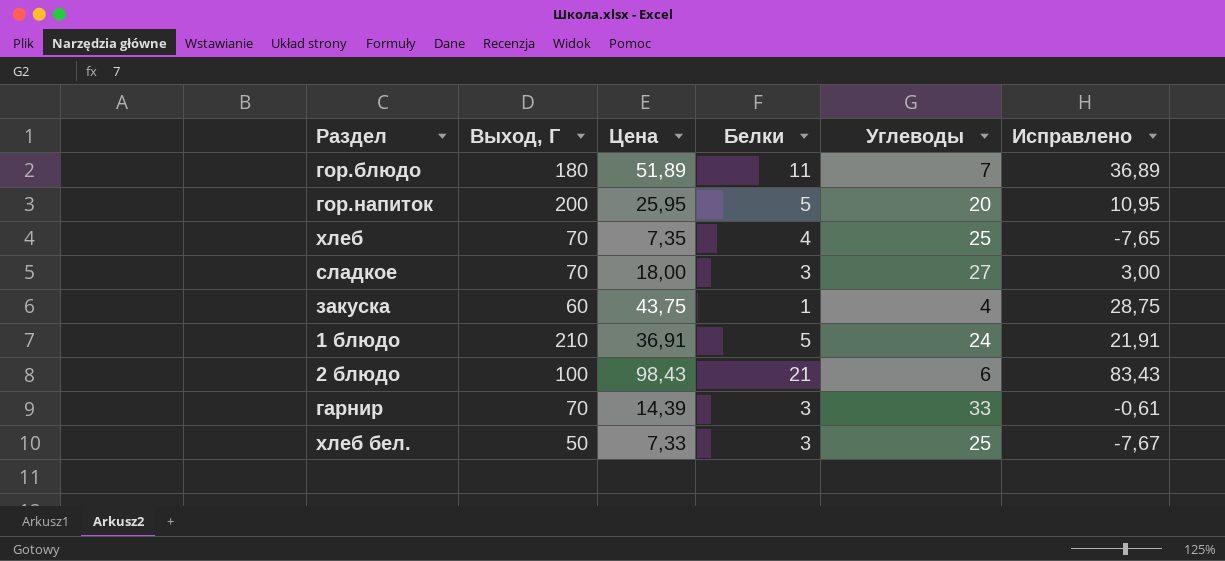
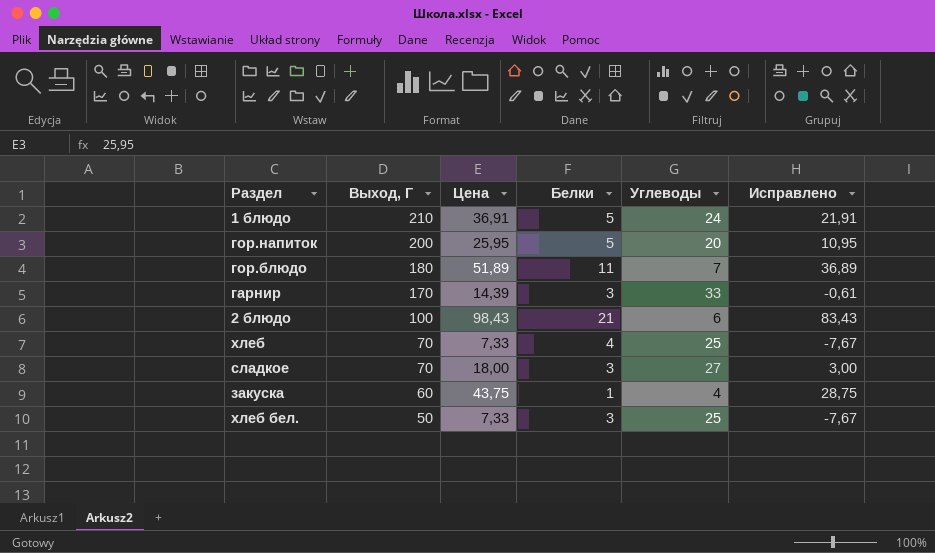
row order: none -> Выход, Г descending
гарнир | Выход, Г: 70 -> 170
хлеб | Цена: 7,35 -> 7,33
хлеб | Исправлено: -7,65 -> -7,67

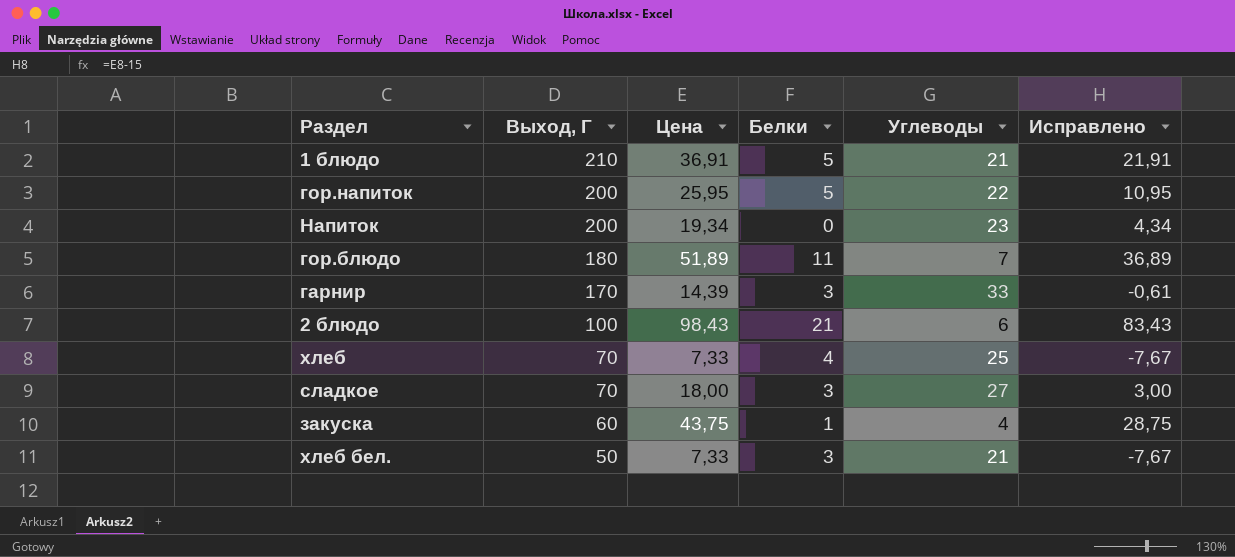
1 блюдо | Углеводы: 24 -> 21
гор.напиток | Углеводы: 20 -> 22
row Напиток: none -> 200 | 19,34 | 0 | 23 | 4,34
хлеб бел. | Углеводы: 25 -> 21

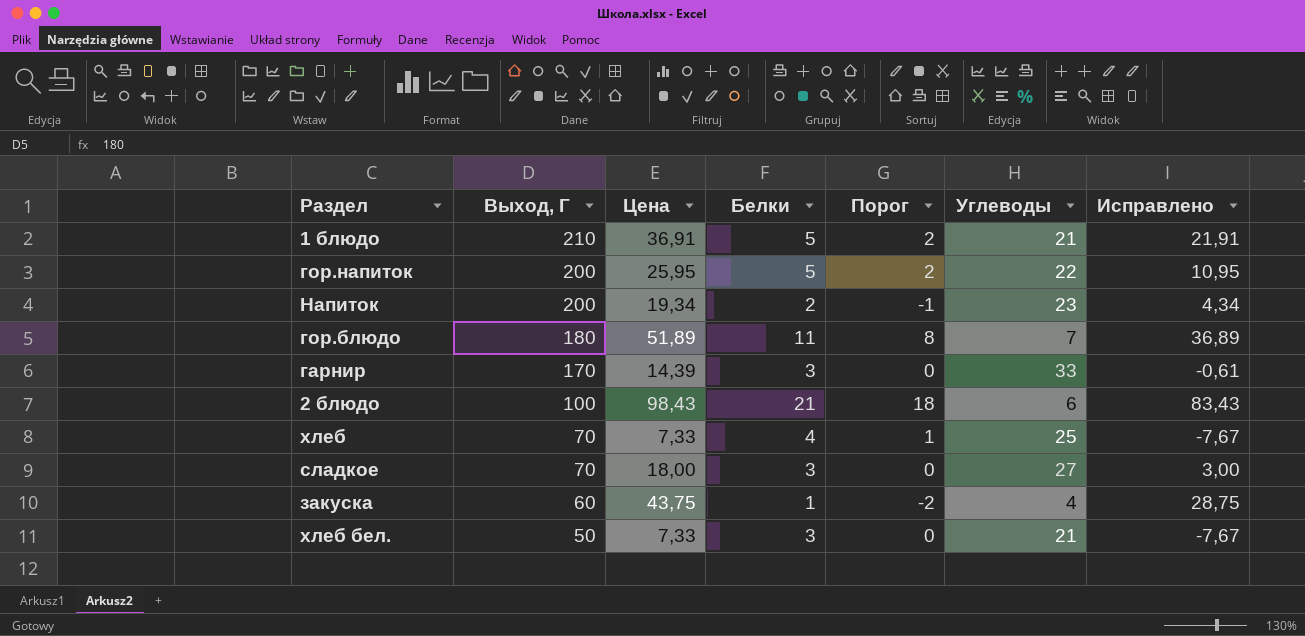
column Порог | formula: none -> [Белки] - 3
Напиток | Белки: 0 -> 2

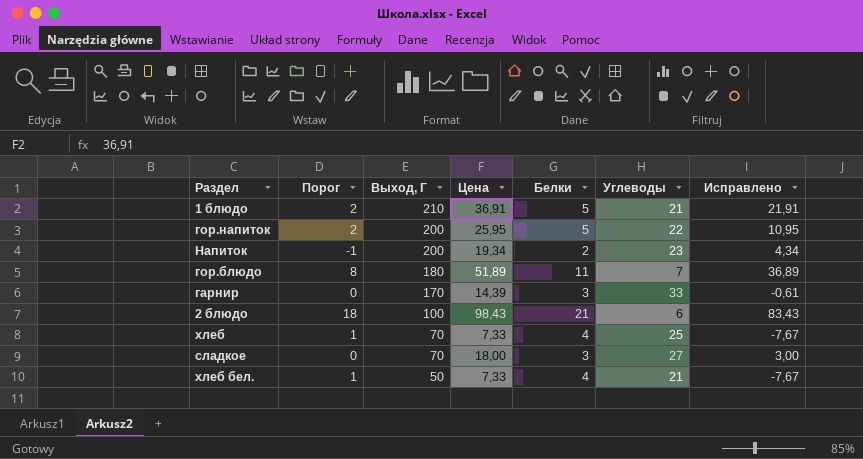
column Порог | position: 5 -> 2
row закуска: 60 | 43,75 | 1 | -2 | 4 | 28,75 -> none
хлеб бел. | Порог: 0 -> 1
хлеб бел. | Белки: 3 -> 4

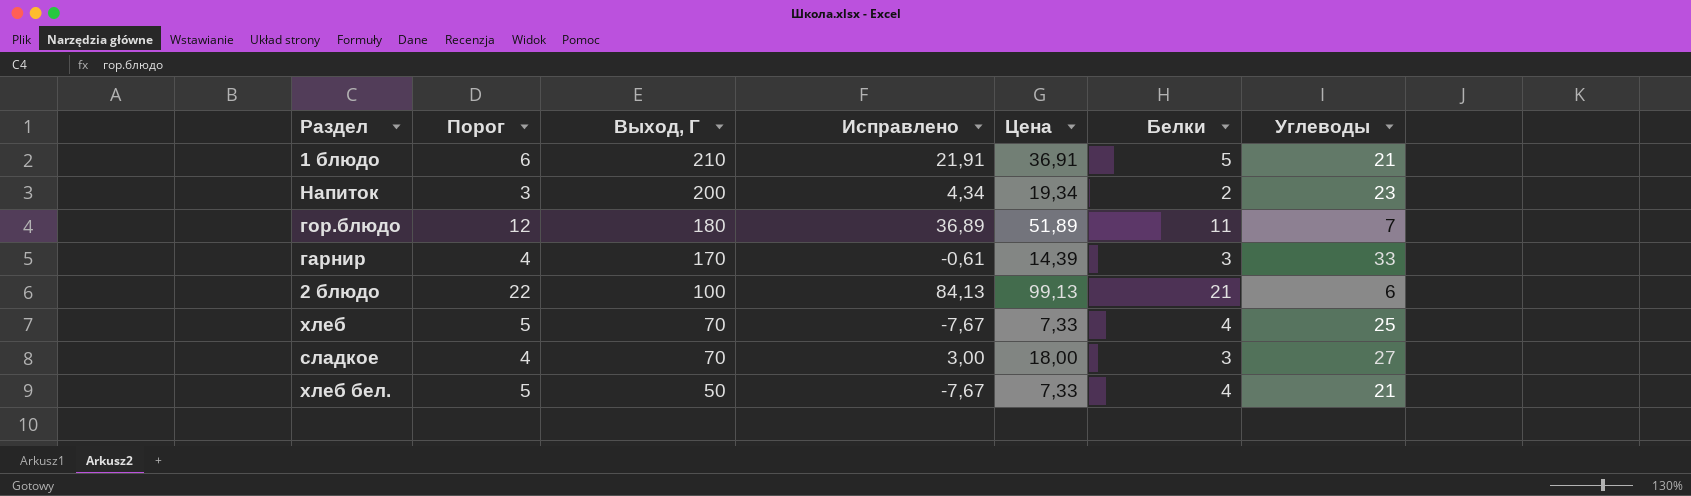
column Порог | formula: [Белки] - 3 -> [Белки] + 1
column Исправлено | position: 7 -> 4
row гор.напиток: 2 | 200 | 25,95 | 5 | 22 | 10,95 -> none
2 блюдо | Исправлено: 83,43 -> 84,13
2 блюдо | Цена: 98,43 -> 99,13

